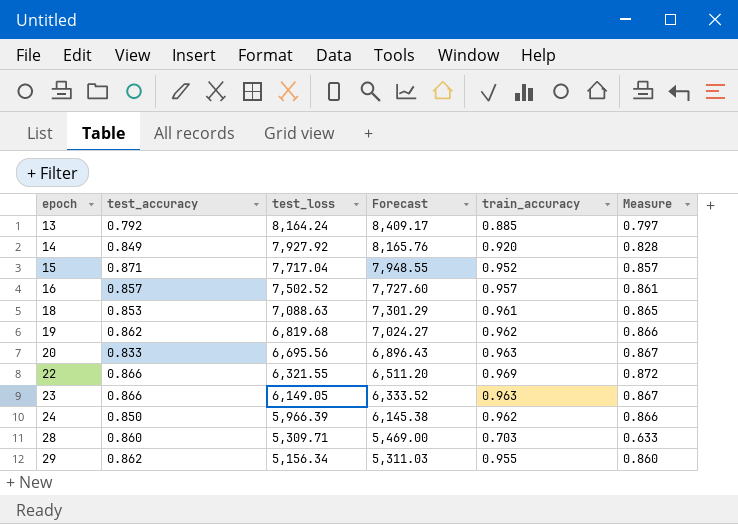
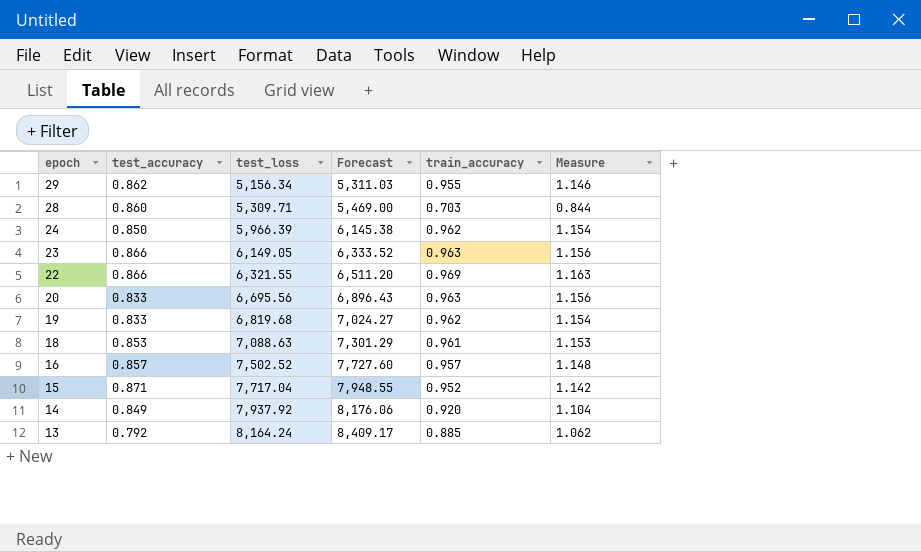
row order: epoch ascending -> epoch descending
column Measure | formula: [train_accuracy] * 0.9 -> [train_accuracy] * 1.2
19 | test_accuracy: 0.862 -> 0.833
14 | test_loss: 7,927.92 -> 7,937.92
14 | Forecast: 8,165.76 -> 8,176.06

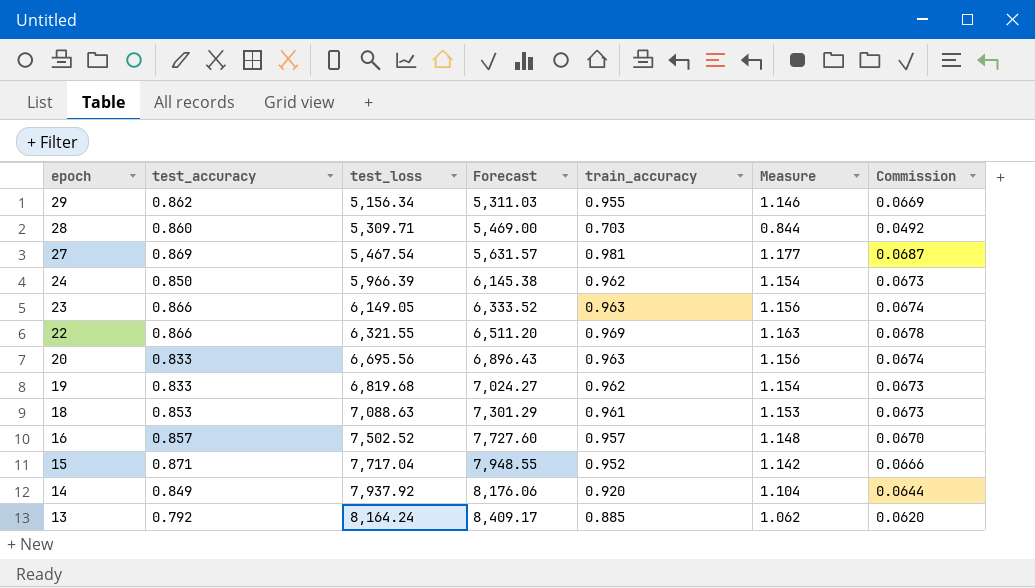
column Commission | formula: none -> [train_accuracy] * 0.07
row 27: none -> 0.869 | 5,467.54 | 5,631.57 | 0.981 | 1.177 | 0.0687

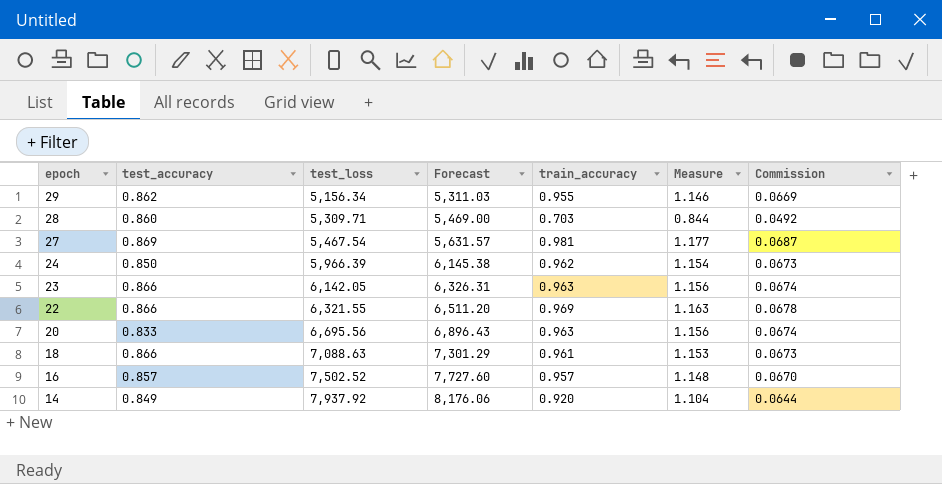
row 19: 0.833 | 6,819.68 | 7,024.27 | 0.962 | 1.154 | 0.0673 -> none
row 15: 0.871 | 7,717.04 | 7,948.55 | 0.952 | 1.142 | 0.0666 -> none
row 13: 0.792 | 8,164.24 | 8,409.17 | 0.885 | 1.062 | 0.0620 -> none
23 | test_loss: 6,149.05 -> 6,142.05
23 | Forecast: 6,333.52 -> 6,326.31
18 | test_accuracy: 0.853 -> 0.866

